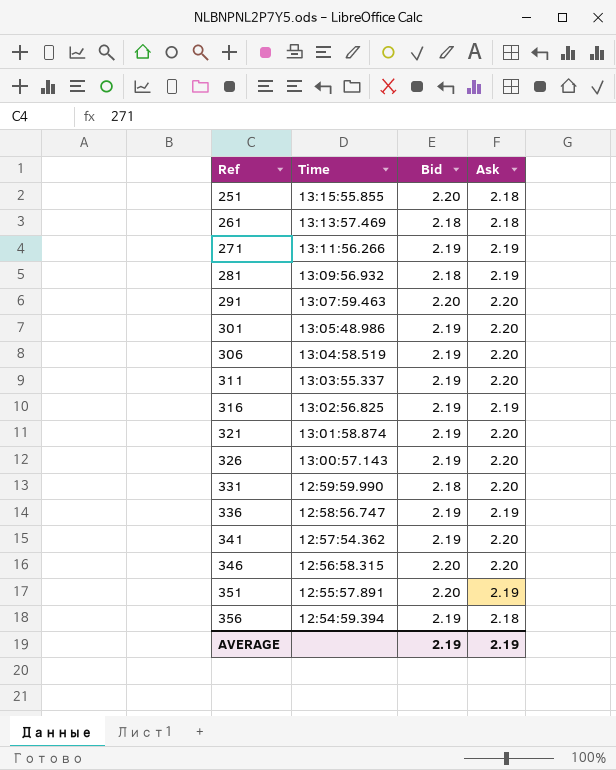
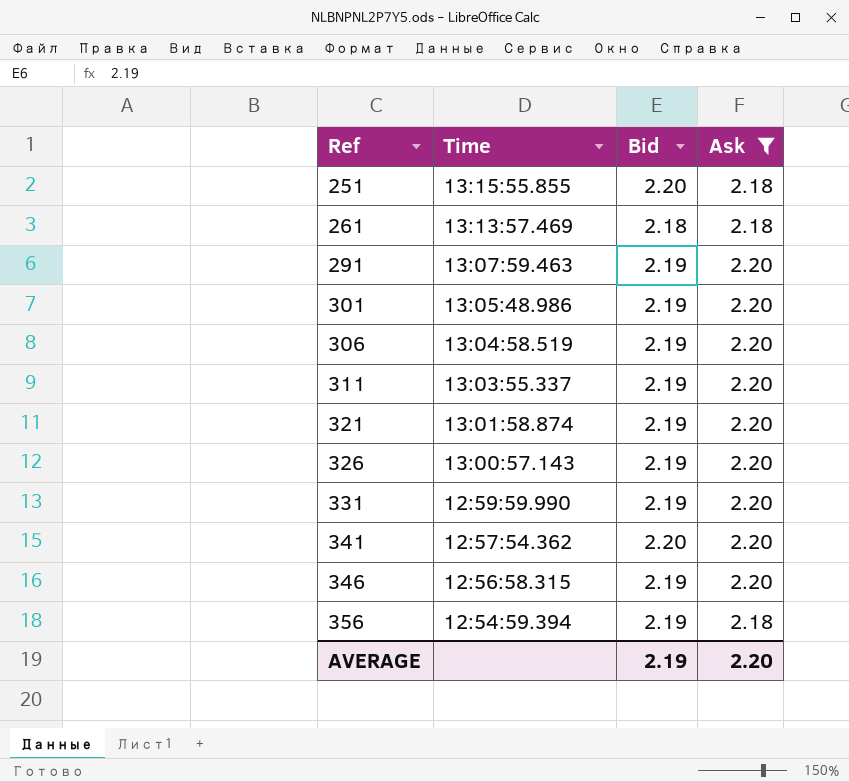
filter: none -> Ask != 2.19
291 | Bid: 2.20 -> 2.19
331 | Bid: 2.18 -> 2.19
341 | Bid: 2.19 -> 2.20
346 | Bid: 2.20 -> 2.19
AVERAGE | Ask: 2.19 -> 2.20

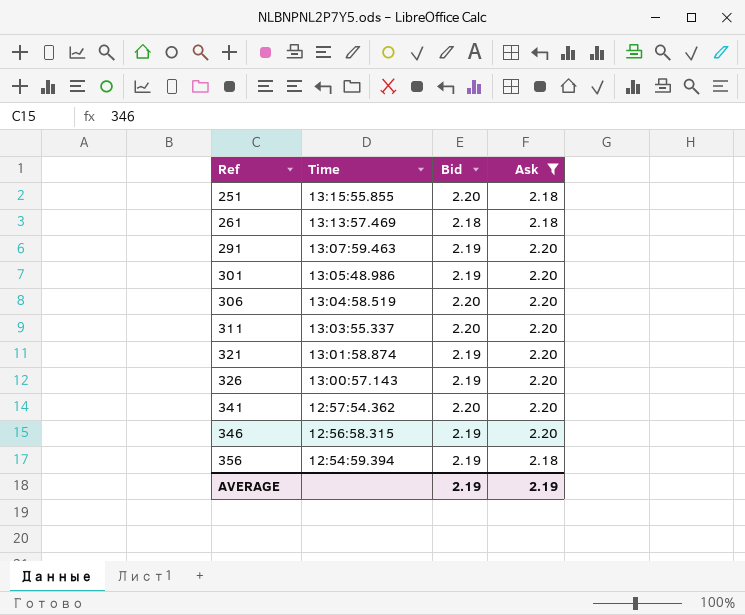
row 331: 12:59:59.990 | 2.19 | 2.20 -> none
306 | Bid: 2.19 -> 2.20
311 | Bid: 2.19 -> 2.20
AVERAGE | Ask: 2.20 -> 2.19

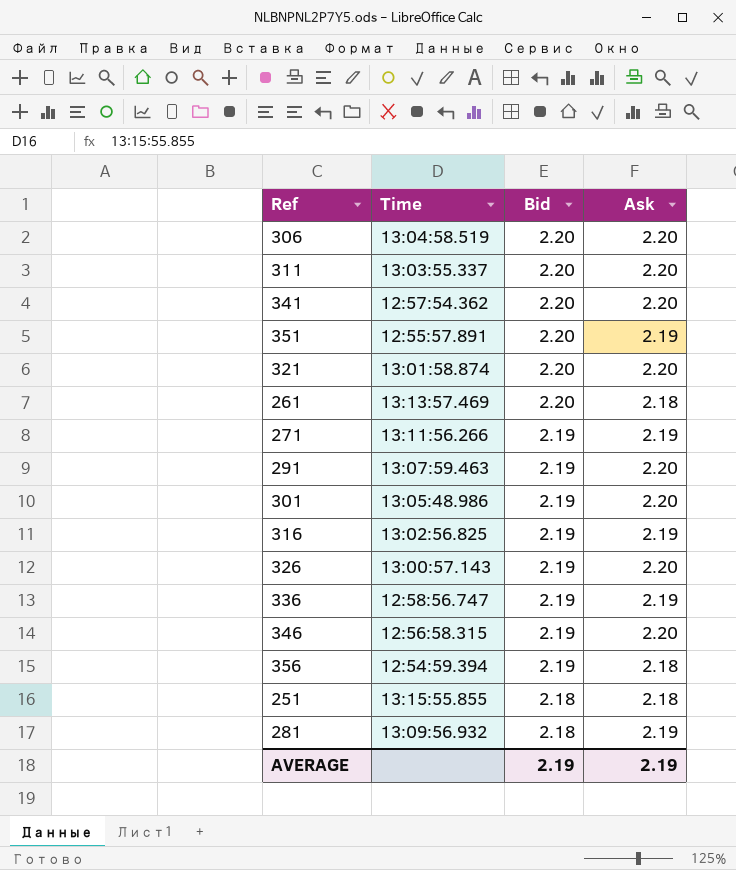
filter: Ask != 2.19 -> none
row order: Ref ascending -> Bid descending
321 | Bid: 2.19 -> 2.20
261 | Bid: 2.18 -> 2.20
251 | Bid: 2.20 -> 2.18

